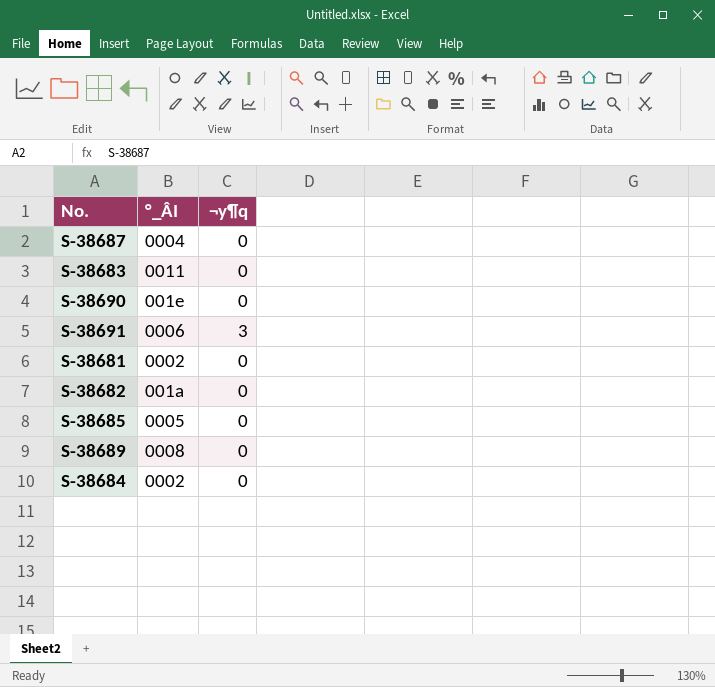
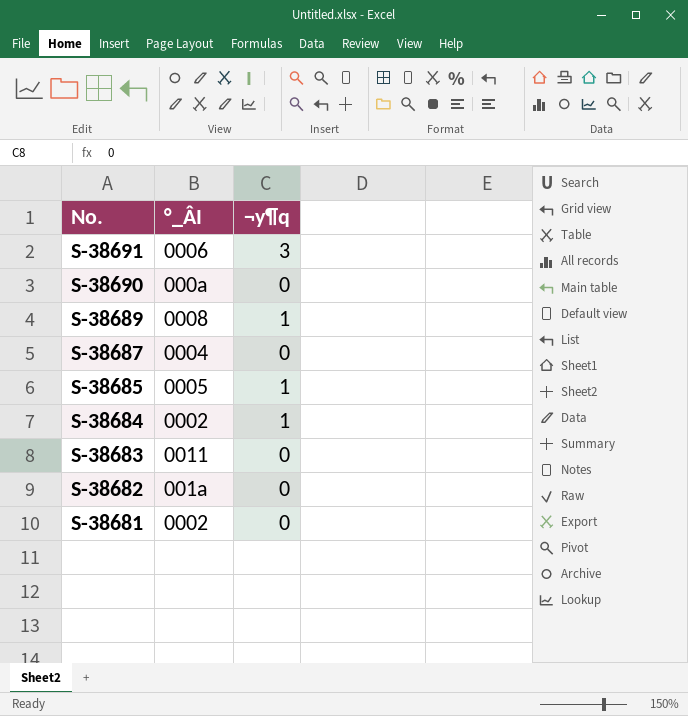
row order: none -> No. descending
S-38690 | °_ÂI: 001e -> 000a
S-38689 | ¬y¶q: 0 -> 1
S-38685 | ¬y¶q: 0 -> 1
S-38684 | ¬y¶q: 0 -> 1

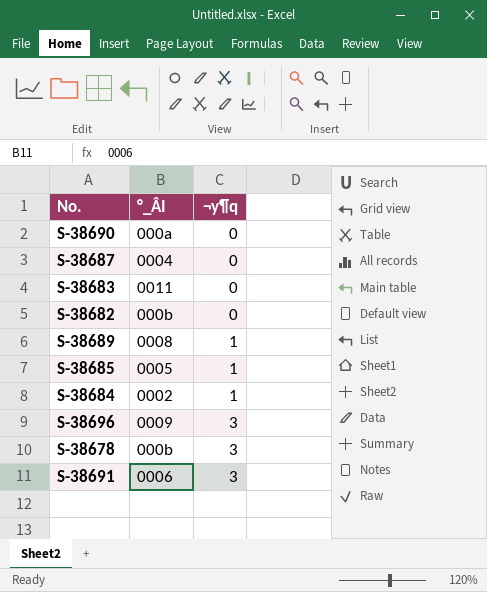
row order: No. descending -> ¬y¶q ascending
row S-38681: 0002 | 0 -> none
S-38682 | °_ÂI: 001a -> 000b
row S-38696: none -> 0009 | 3
row S-38678: none -> 000b | 3

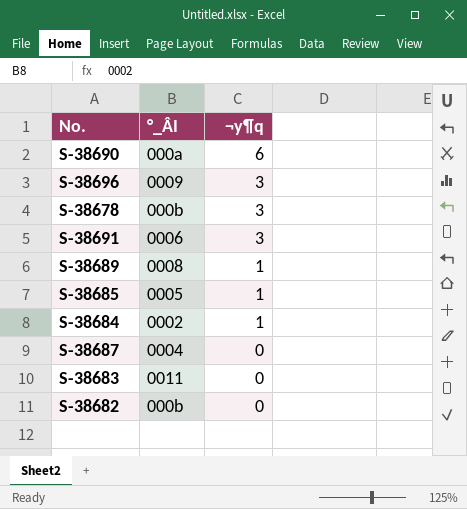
row order: ¬y¶q ascending -> ¬y¶q descending
S-38690 | ¬y¶q: 0 -> 6

